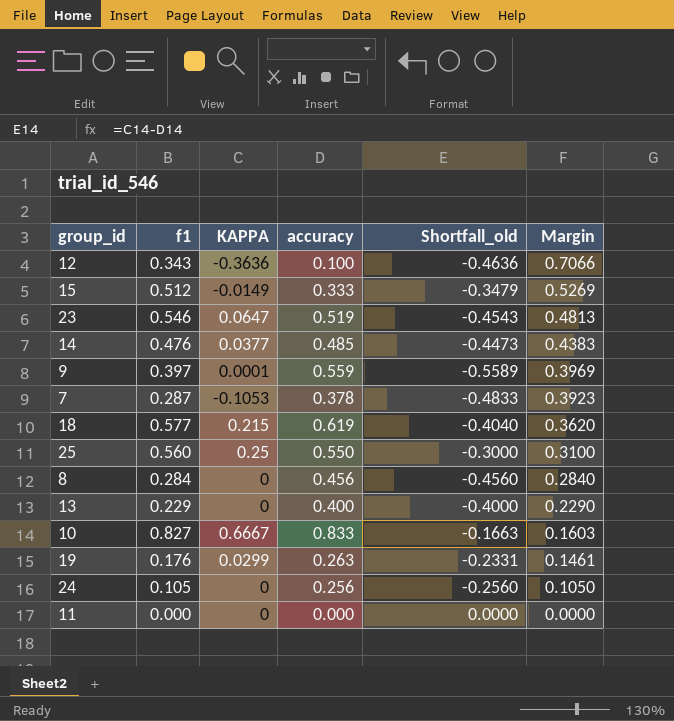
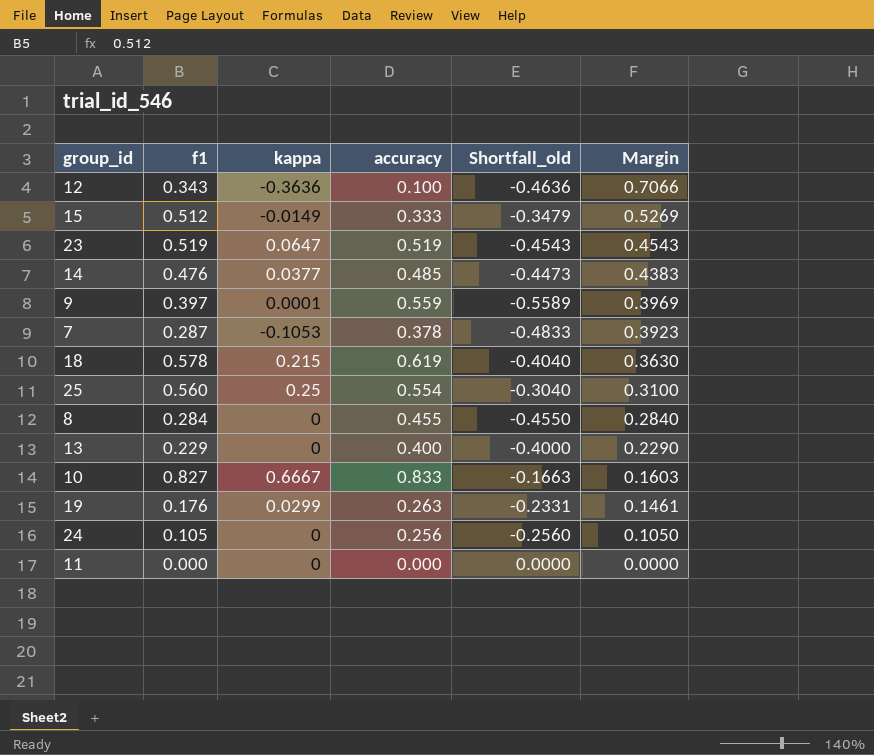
column name: KAPPA -> kappa
23 | f1: 0.546 -> 0.519
23 | Margin: 0.4813 -> 0.4543
18 | f1: 0.577 -> 0.578
18 | Margin: 0.3620 -> 0.3630
25 | accuracy: 0.550 -> 0.554
25 | Shortfall_old: -0.3000 -> -0.3040
8 | accuracy: 0.456 -> 0.455
8 | Shortfall_old: -0.4560 -> -0.4550

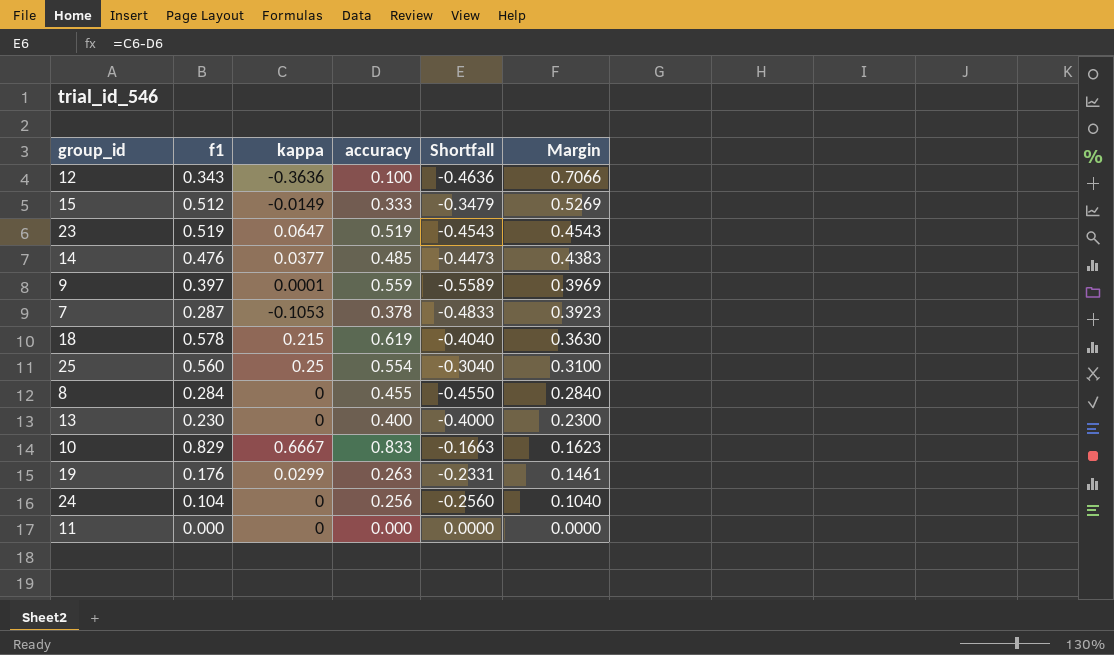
column name: Shortfall_old -> Shortfall
13 | f1: 0.229 -> 0.230
13 | Margin: 0.2290 -> 0.2300
10 | f1: 0.827 -> 0.829
10 | Margin: 0.1603 -> 0.1623
24 | f1: 0.105 -> 0.104
24 | Margin: 0.1050 -> 0.1040

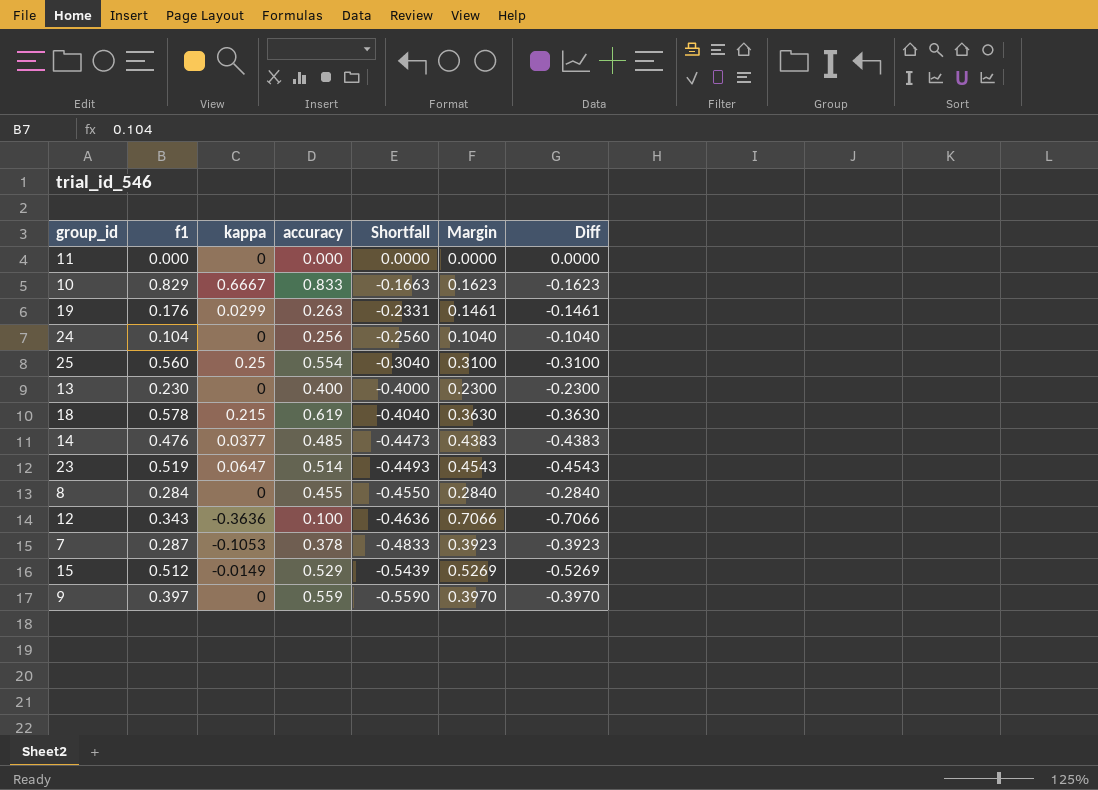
row order: Margin descending -> Shortfall descending
column Diff | formula: none -> [kappa] - [f1]
23 | accuracy: 0.519 -> 0.514
23 | Shortfall: -0.4543 -> -0.4493
15 | accuracy: 0.333 -> 0.529
15 | Shortfall: -0.3479 -> -0.5439
9 | kappa: 0.0001 -> 0
9 | Shortfall: -0.5589 -> -0.5590
9 | Margin: 0.3969 -> 0.3970

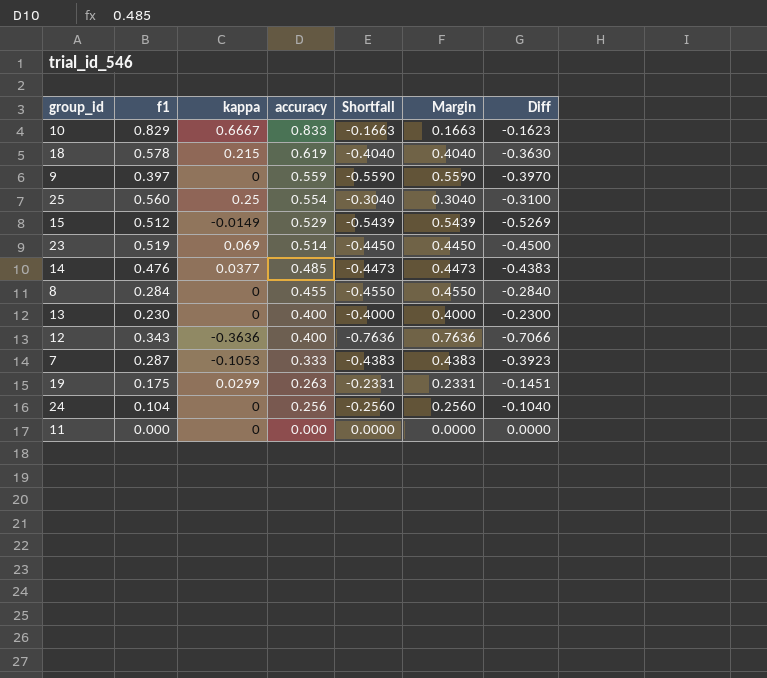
row order: Shortfall descending -> accuracy descending
column Margin | formula: [f1] - [kappa] -> [accuracy] - [kappa]
23 | kappa: 0.0647 -> 0.069
23 | Shortfall: -0.4493 -> -0.4450
23 | Diff: -0.4543 -> -0.4500
12 | accuracy: 0.100 -> 0.400
12 | Shortfall: -0.4636 -> -0.7636
7 | accuracy: 0.378 -> 0.333
7 | Shortfall: -0.4833 -> -0.4383
19 | f1: 0.176 -> 0.175
19 | Diff: -0.1461 -> -0.1451

